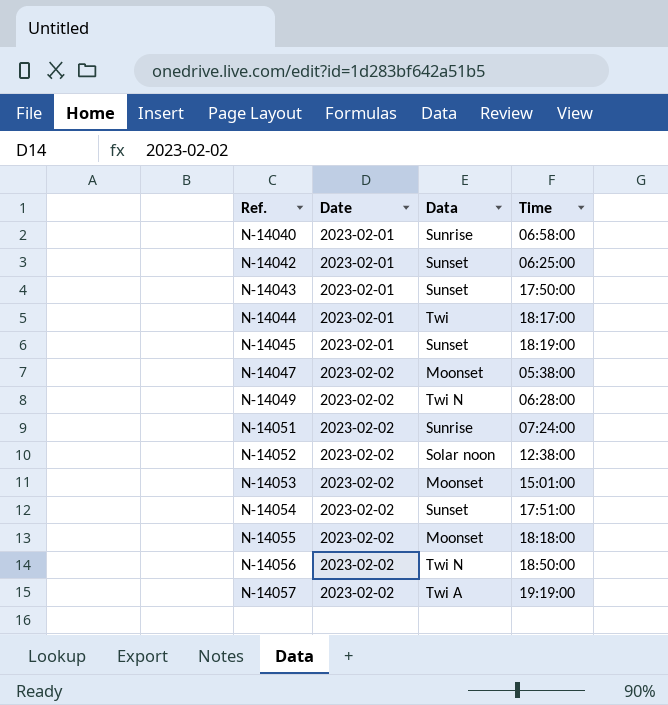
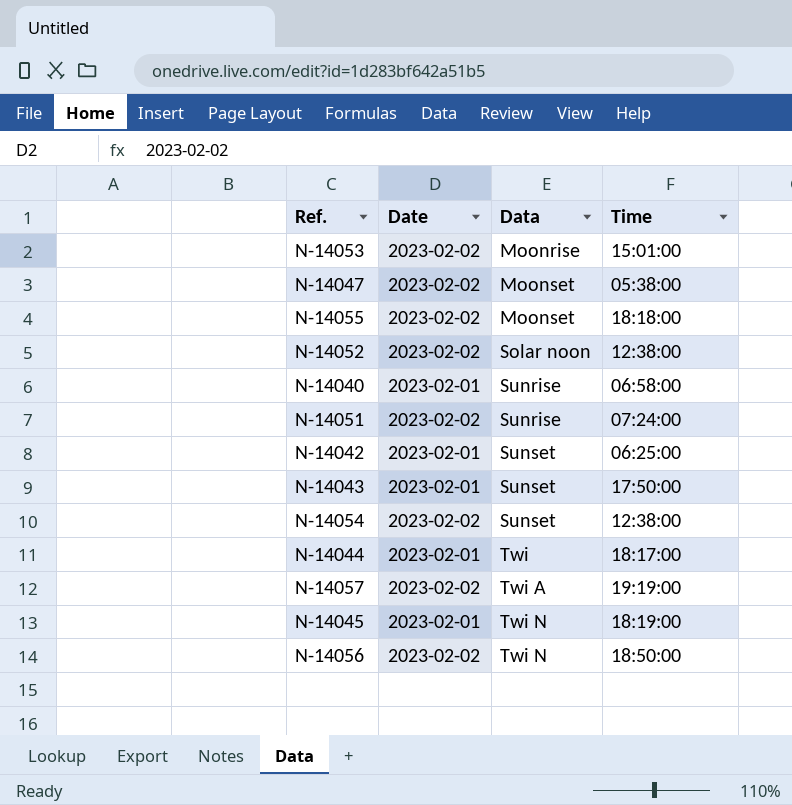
row order: Ref. ascending -> Data ascending
row N-14049: 2023-02-02 | Twi N | 06:28:00 -> none
N-14053 | Data: Moonset -> Moonrise
N-14054 | Time: 17:51:00 -> 12:38:00
N-14045 | Data: Sunset -> Twi N

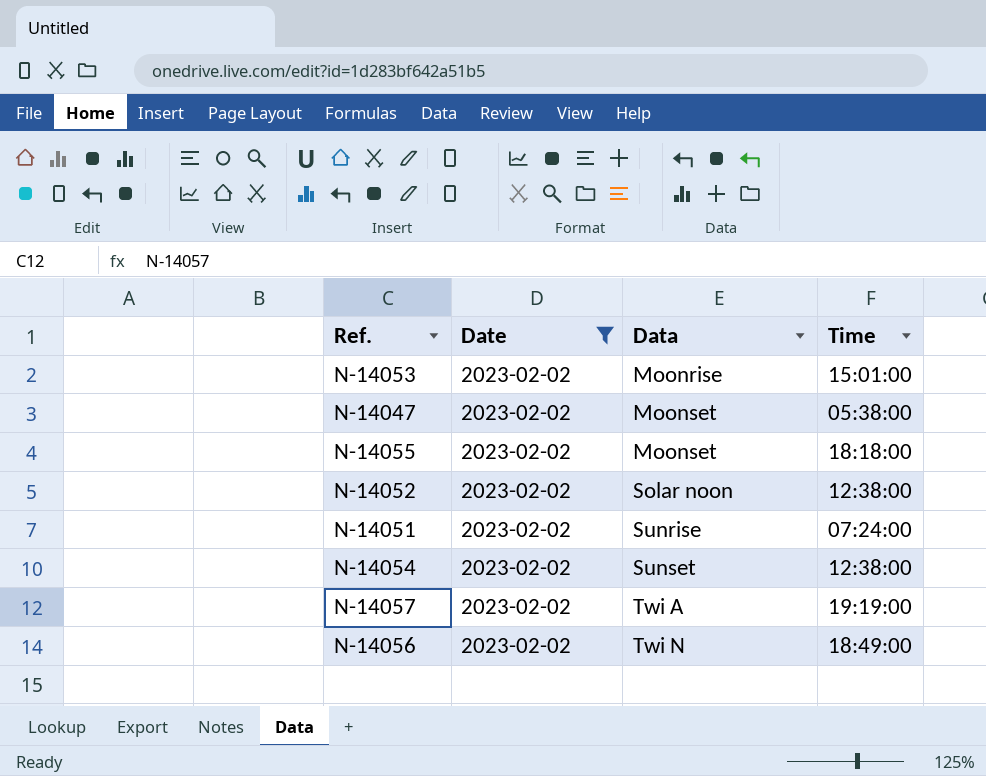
filter: none -> Date = 2023-02-02
N-14056 | Time: 18:50:00 -> 18:49:00

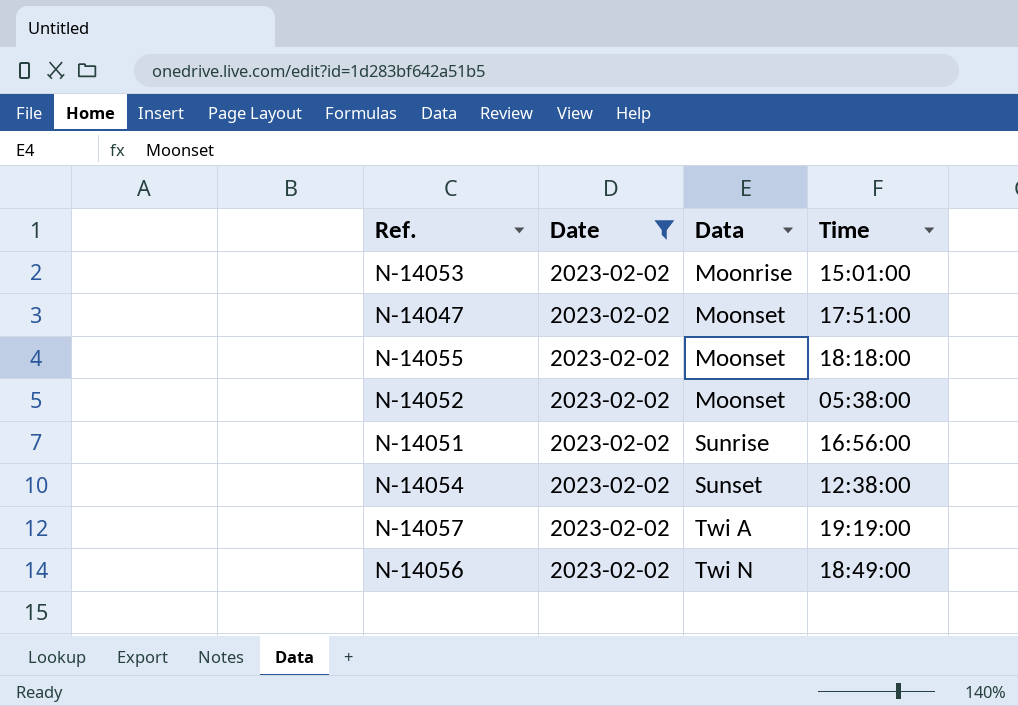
N-14047 | Time: 05:38:00 -> 17:51:00
N-14052 | Data: Solar noon -> Moonset
N-14052 | Time: 12:38:00 -> 05:38:00
N-14051 | Time: 07:24:00 -> 16:56:00

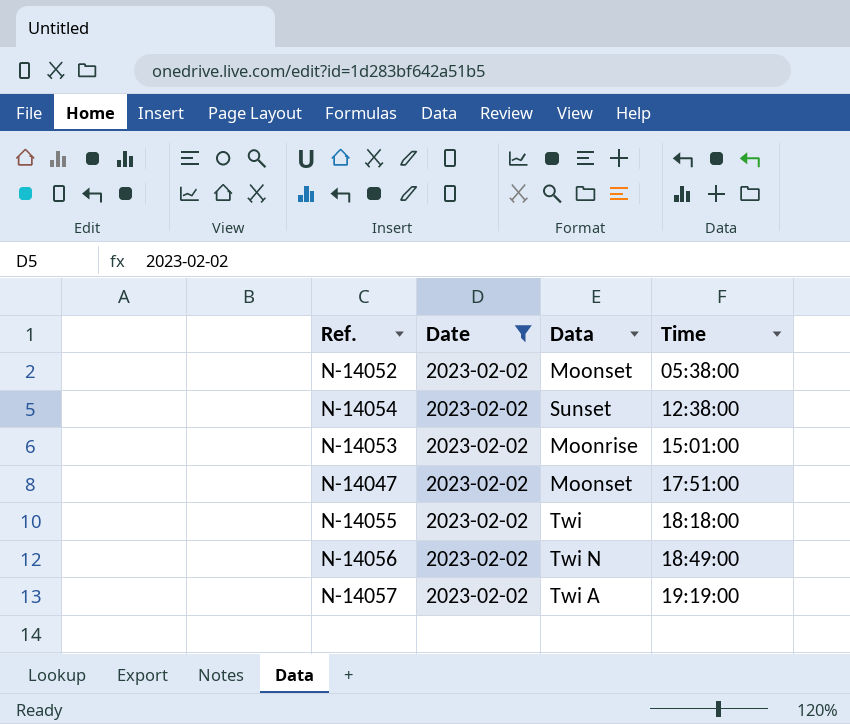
row order: Data ascending -> Time ascending
row N-14051: 2023-02-02 | Sunrise | 16:56:00 -> none
N-14055 | Data: Moonset -> Twi

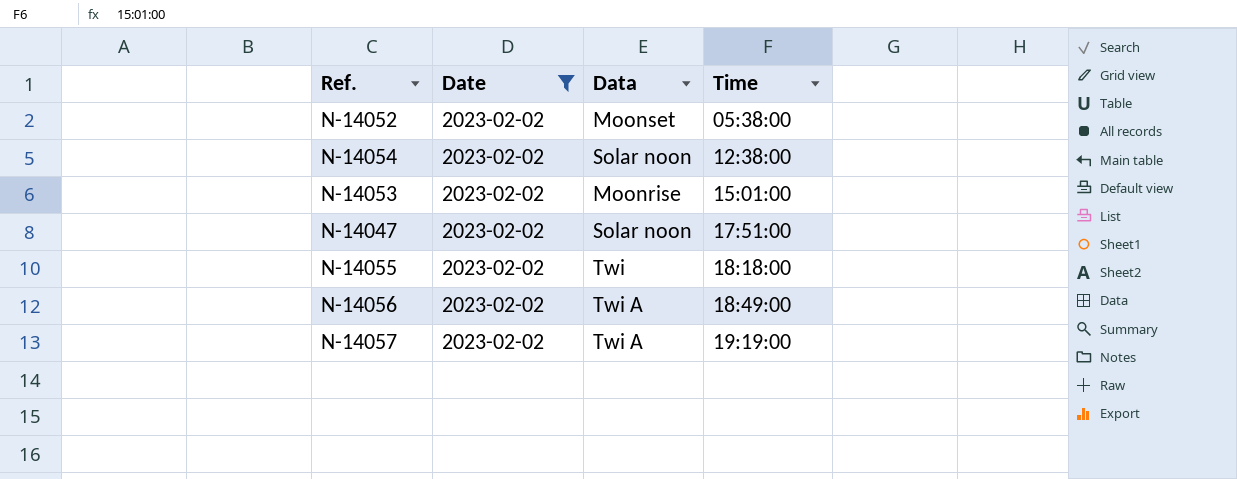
N-14054 | Data: Sunset -> Solar noon
N-14047 | Data: Moonset -> Solar noon
N-14056 | Data: Twi N -> Twi A

